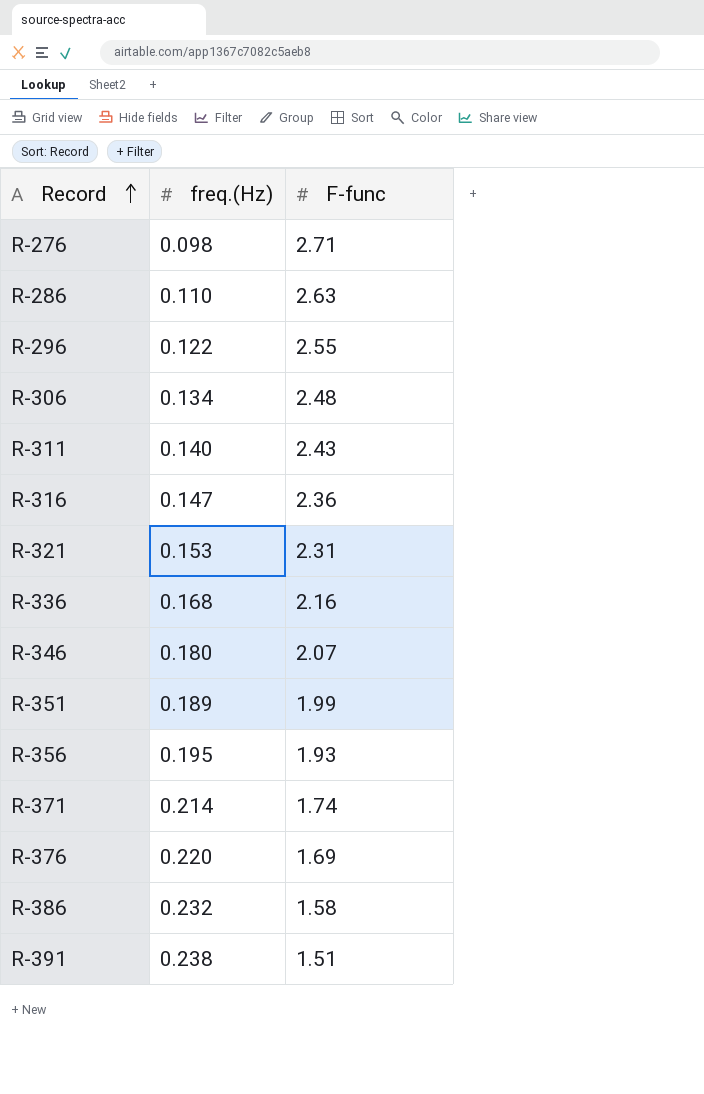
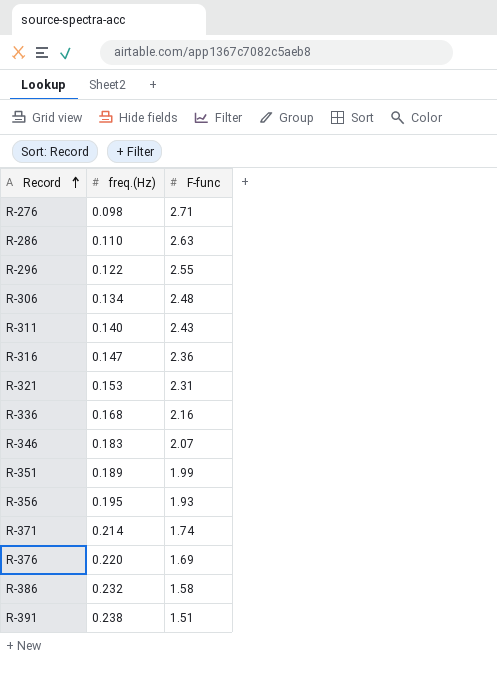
R-346 | freq.(Hz): 0.180 -> 0.183

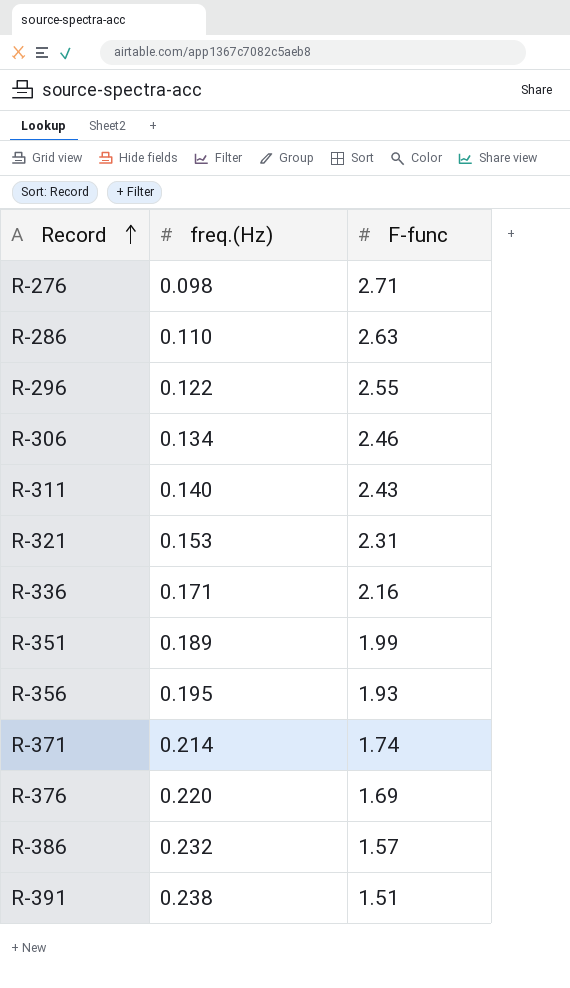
row R-316: 0.147 | 2.36 -> none
row R-346: 0.183 | 2.07 -> none
R-306 | F-func: 2.48 -> 2.46
R-336 | freq.(Hz): 0.168 -> 0.171
R-386 | F-func: 1.58 -> 1.57

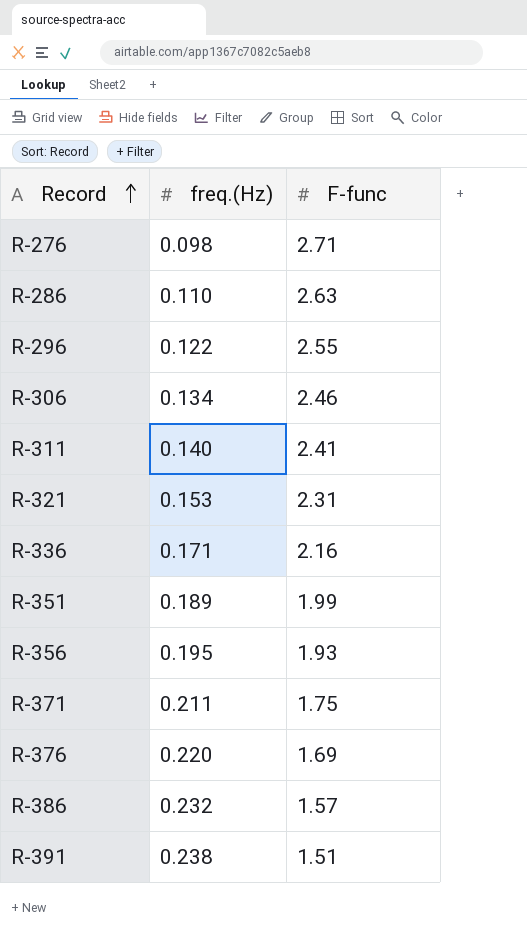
R-311 | F-func: 2.43 -> 2.41
R-371 | freq.(Hz): 0.214 -> 0.211
R-371 | F-func: 1.74 -> 1.75

